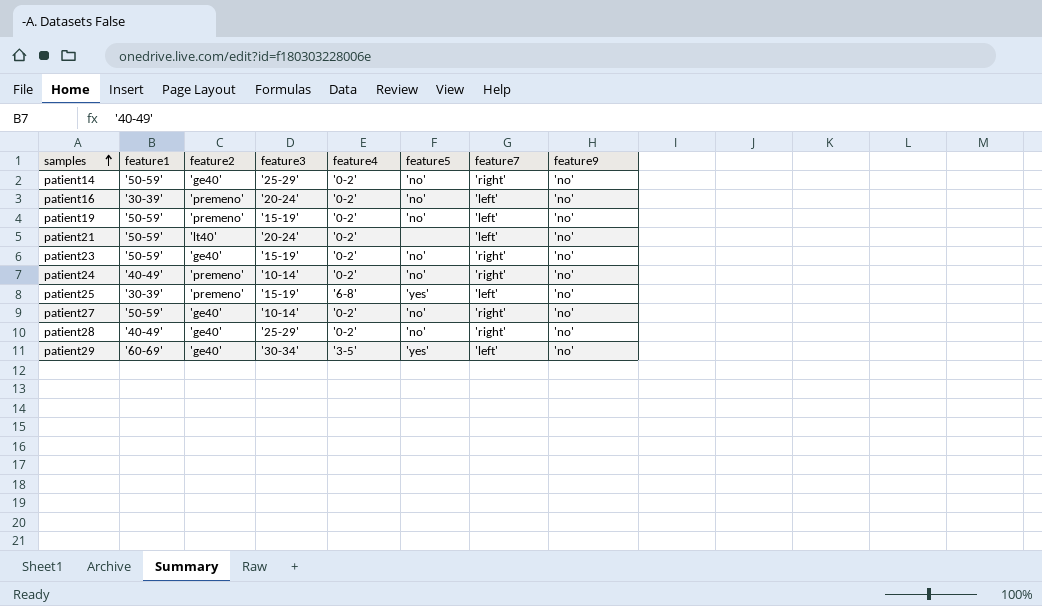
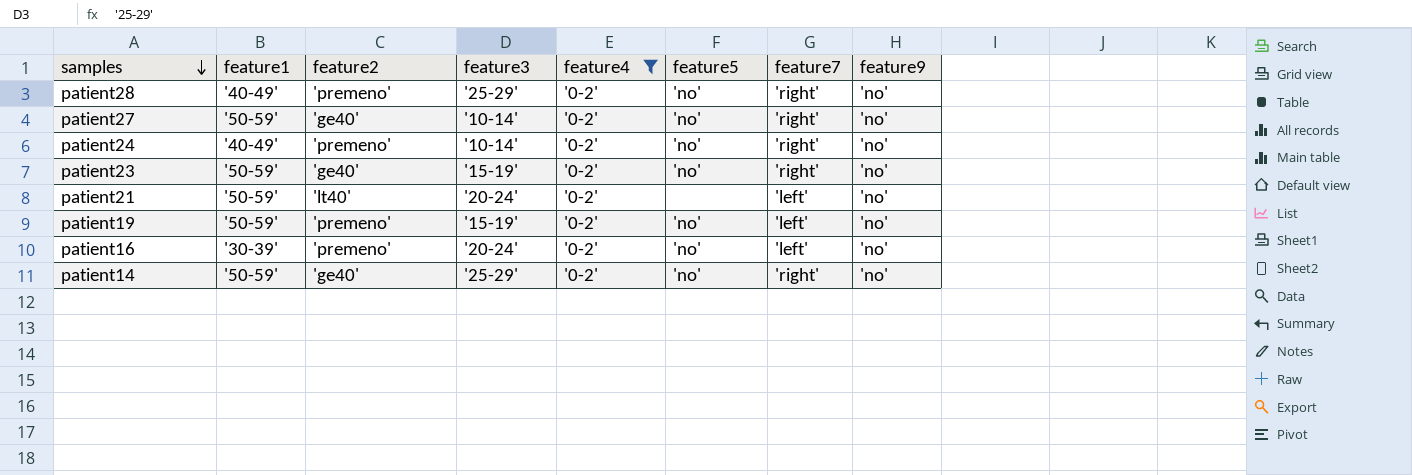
filter: none -> feature4 = '0-2'
row order: samples ascending -> samples descending
patient28 | feature2: 'ge40' -> 'premeno'

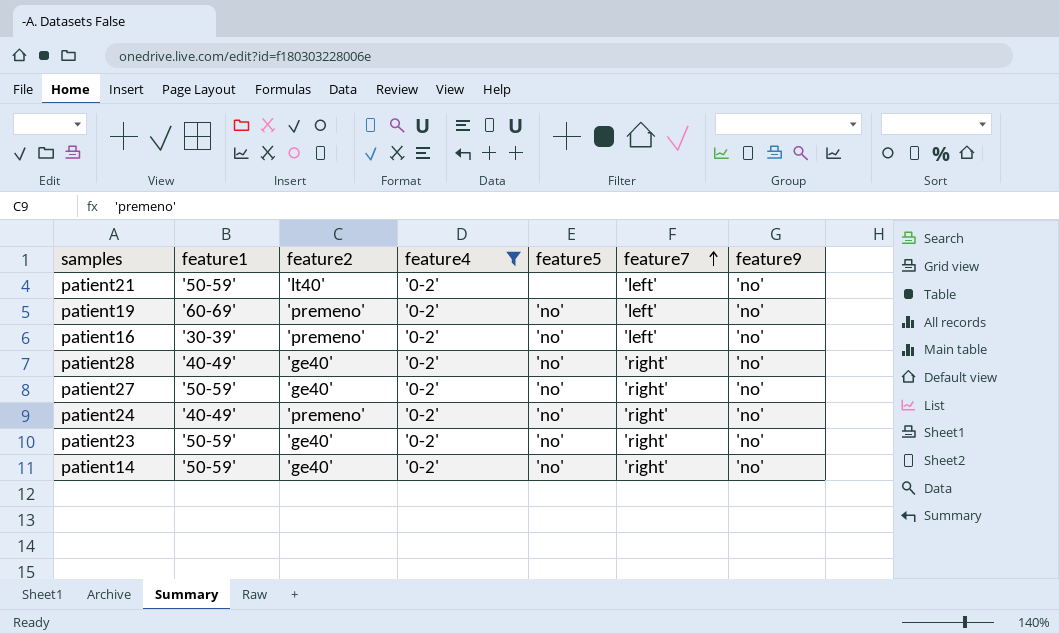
row order: samples descending -> feature7 ascending
column feature3 | position: 4 -> none
patient19 | feature1: '50-59' -> '60-69'
patient28 | feature2: 'premeno' -> 'ge40'

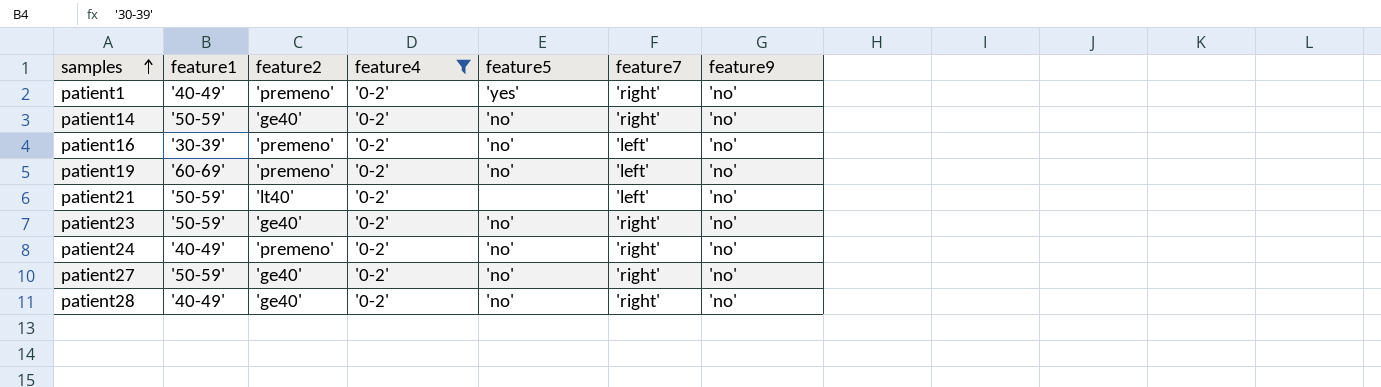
row order: feature7 ascending -> samples ascending
row patient1: none -> '40-49' | 'premeno' | '0-2' | 'yes' | 'right' | 'no'

